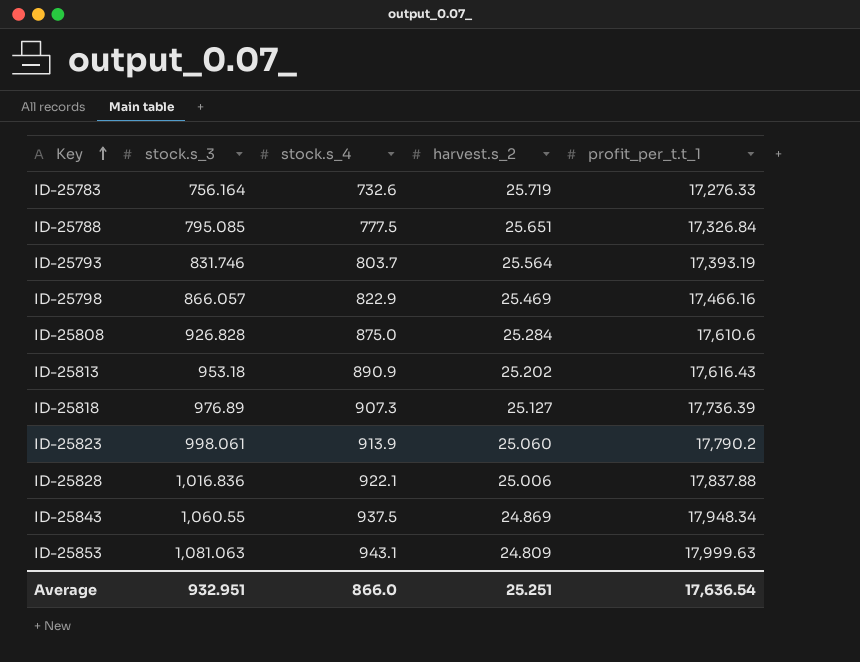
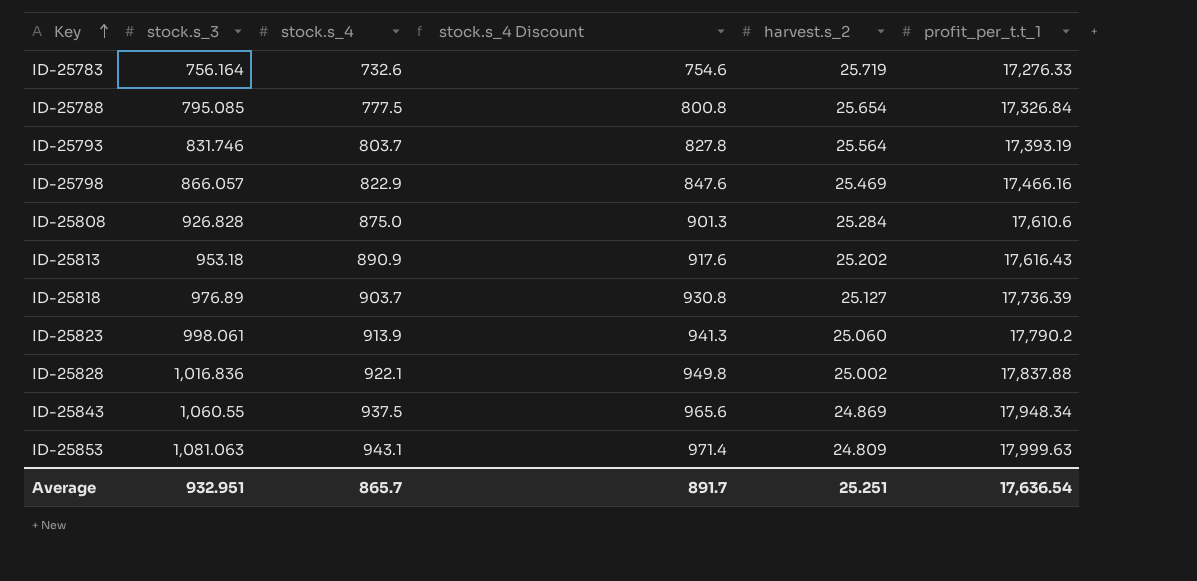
column stock.s_4 Discount | formula: none -> [stock.s_4] * 1.03
ID-25788 | harvest.s_2: 25.651 -> 25.654
ID-25818 | stock.s_4: 907.3 -> 903.7
ID-25828 | harvest.s_2: 25.006 -> 25.002
Average | stock.s_4: 866.0 -> 865.7

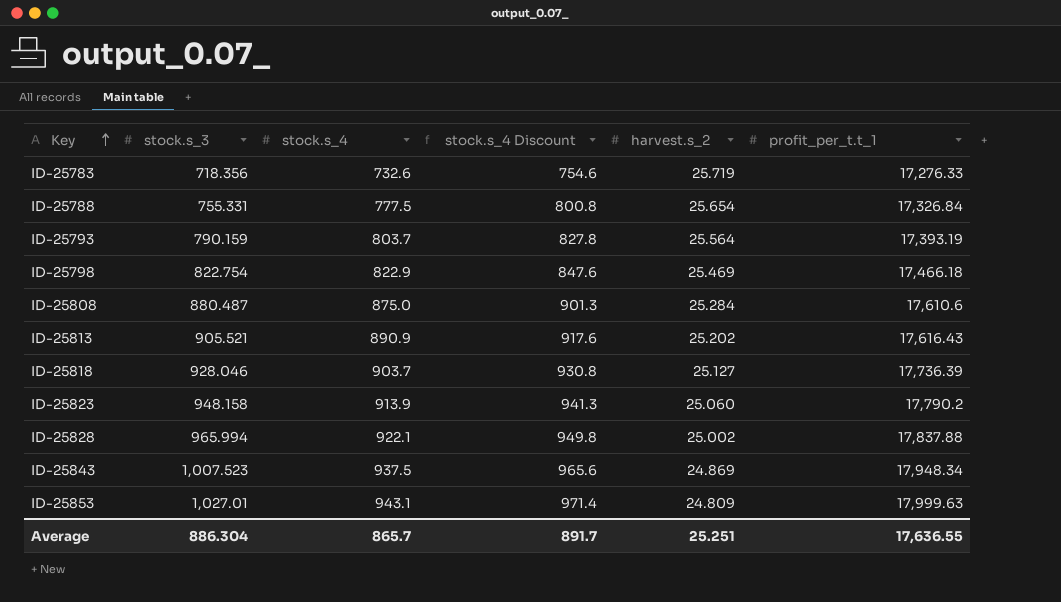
ID-25783 | stock.s_3: 756.164 -> 718.356
ID-25788 | stock.s_3: 795.085 -> 755.331
ID-25793 | stock.s_3: 831.746 -> 790.159
ID-25798 | stock.s_3: 866.057 -> 822.754
ID-25798 | profit_per_t.t_1: 17,466.16 -> 17,466.18
ID-25808 | stock.s_3: 926.828 -> 880.487
ID-25813 | stock.s_3: 953.18 -> 905.521
ID-25818 | stock.s_3: 976.89 -> 928.046
ID-25823 | stock.s_3: 998.061 -> 948.158
ID-25828 | stock.s_3: 1,016.836 -> 965.994
ID-25843 | stock.s_3: 1,060.55 -> 1,007.523
ID-25853 | stock.s_3: 1,081.063 -> 1,027.01
Average | stock.s_3: 932.951 -> 886.304
Average | profit_per_t.t_1: 17,636.54 -> 17,636.55

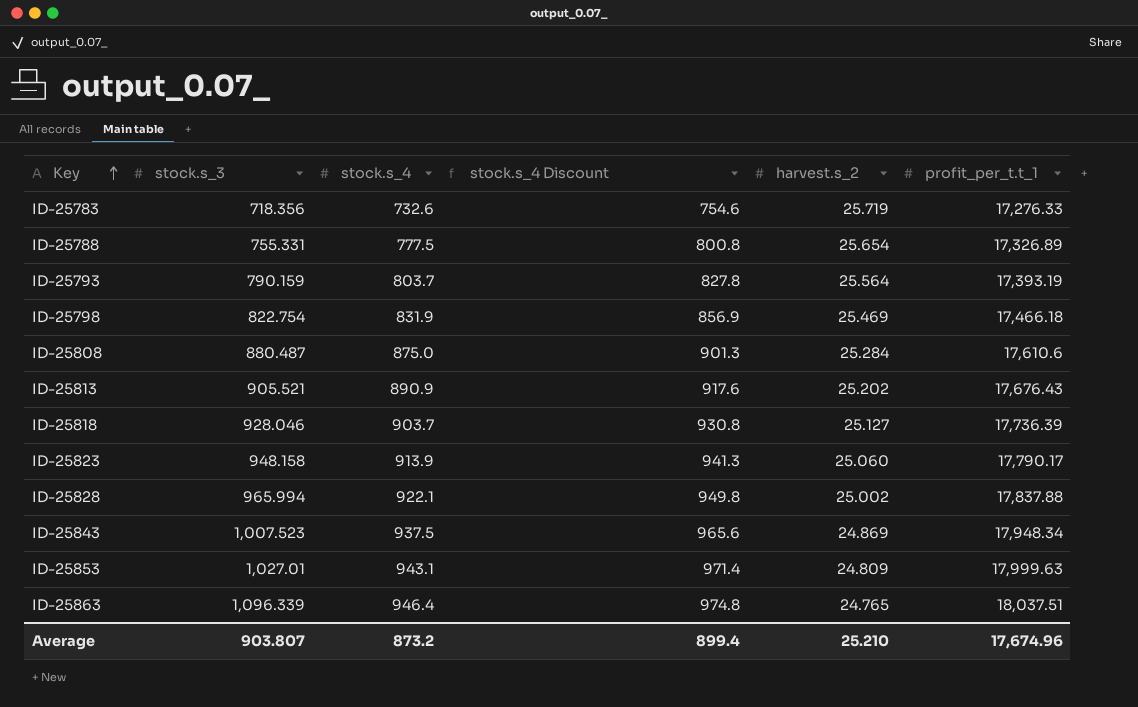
ID-25788 | profit_per_t.t_1: 17,326.84 -> 17,326.89
ID-25798 | stock.s_4: 822.9 -> 831.9
ID-25798 | stock.s_4 Discount: 847.6 -> 856.9
ID-25813 | profit_per_t.t_1: 17,616.43 -> 17,676.43
ID-25823 | profit_per_t.t_1: 17,790.2 -> 17,790.17
row ID-25863: none -> 1,096.339 | 946.4 | 974.8 | 24.765 | 18,037.51
Average | stock.s_3: 886.304 -> 903.807
Average | stock.s_4: 865.7 -> 873.2
Average | stock.s_4 Discount: 891.7 -> 899.4
Average | harvest.s_2: 25.251 -> 25.210
Average | profit_per_t.t_1: 17,636.55 -> 17,674.96

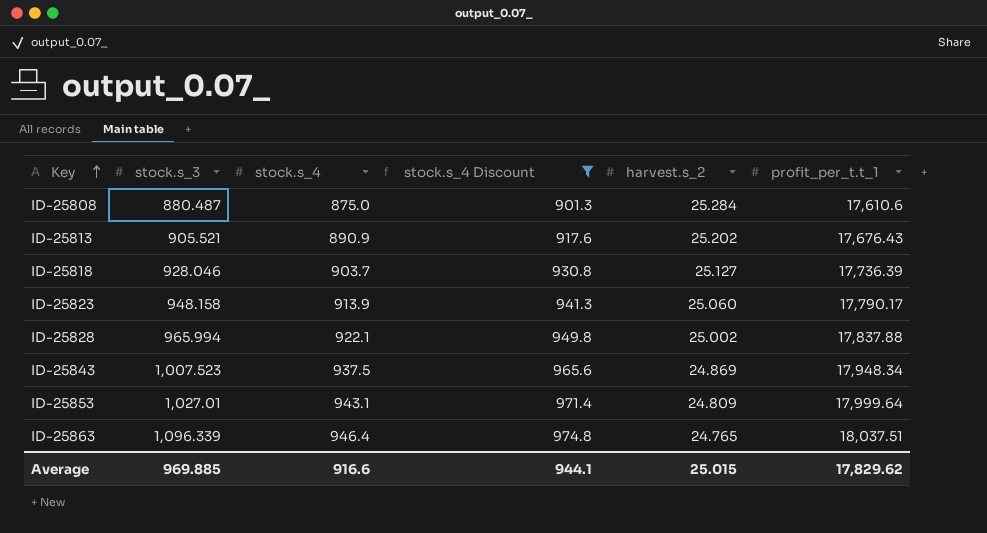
filter: none -> stock.s_4 Discount >= 901.3
ID-25853 | profit_per_t.t_1: 17,999.63 -> 17,999.64
Average | stock.s_3: 903.807 -> 969.885
Average | stock.s_4: 873.2 -> 916.6
Average | stock.s_4 Discount: 899.4 -> 944.1
Average | harvest.s_2: 25.210 -> 25.015
Average | profit_per_t.t_1: 17,674.96 -> 17,829.62

